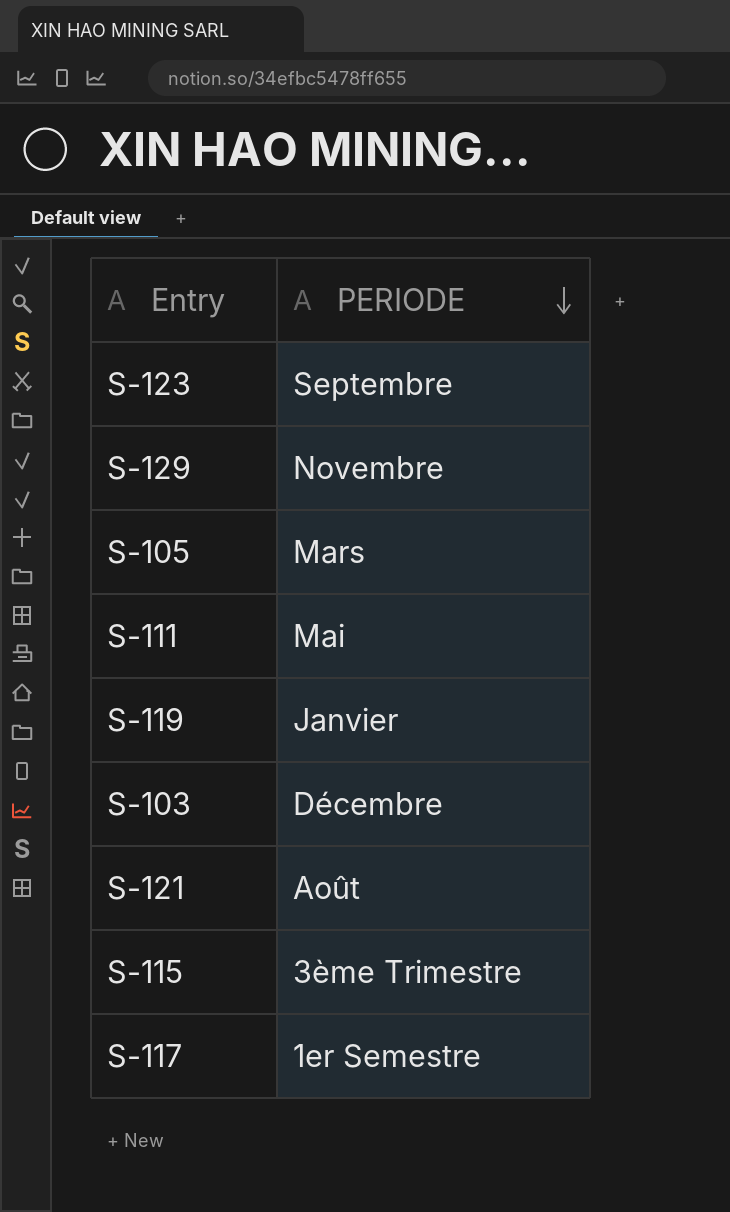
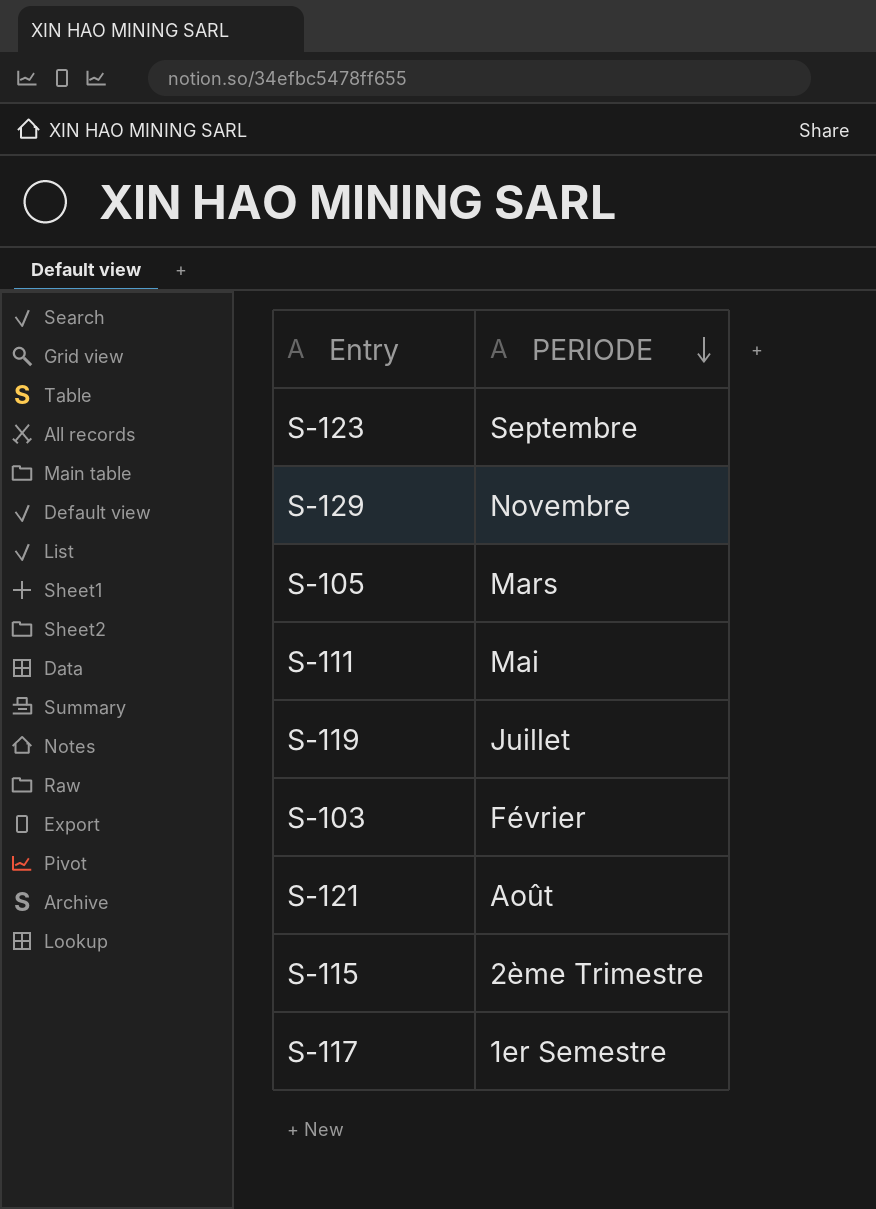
S-119 | PERIODE: Janvier -> Juillet
S-103 | PERIODE: Décembre -> Février
S-115 | PERIODE: 3ème Trimestre -> 2ème Trimestre

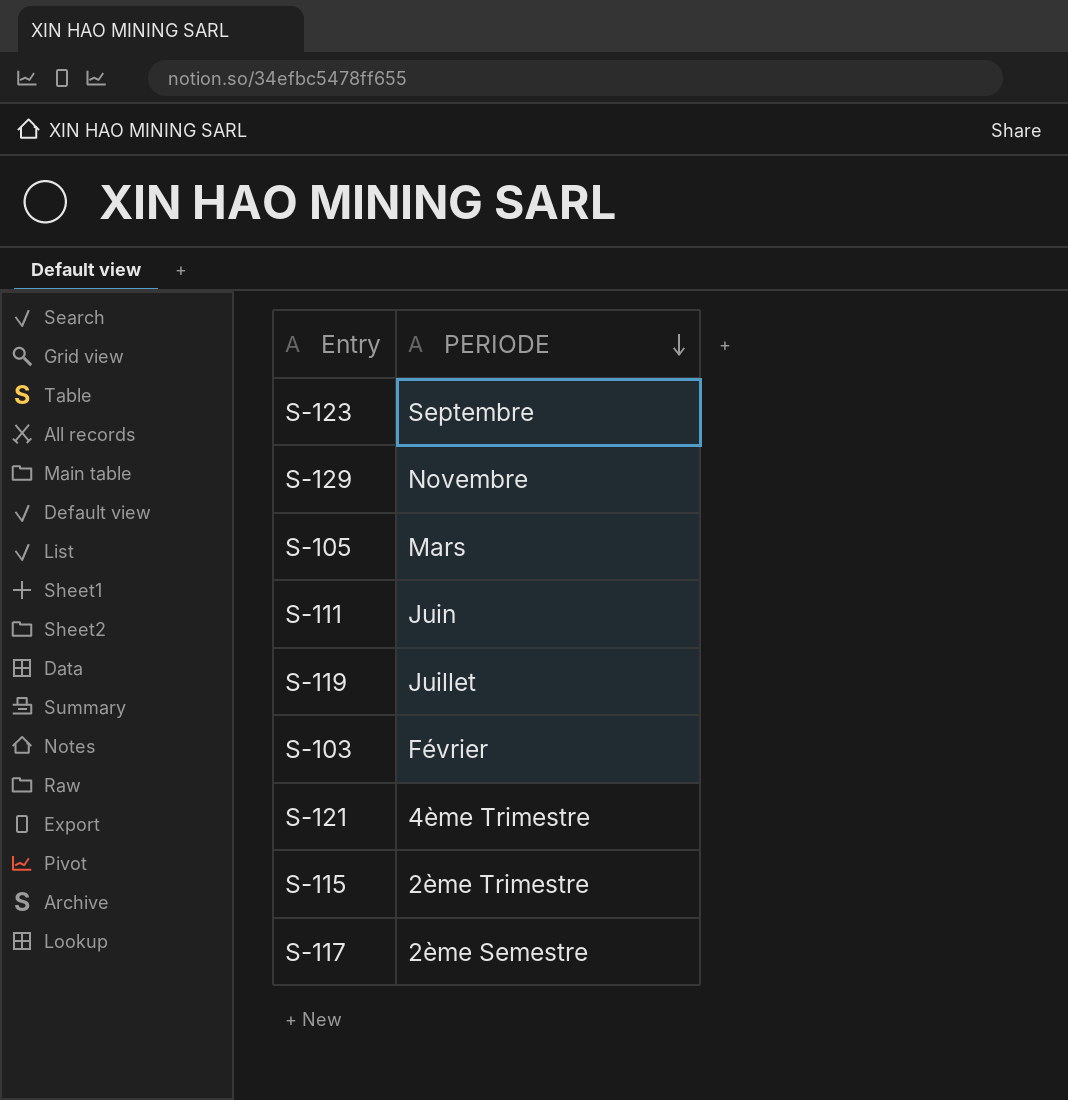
S-111 | PERIODE: Mai -> Juin
S-121 | PERIODE: Août -> 4ème Trimestre
S-117 | PERIODE: 1er Semestre -> 2ème Semestre

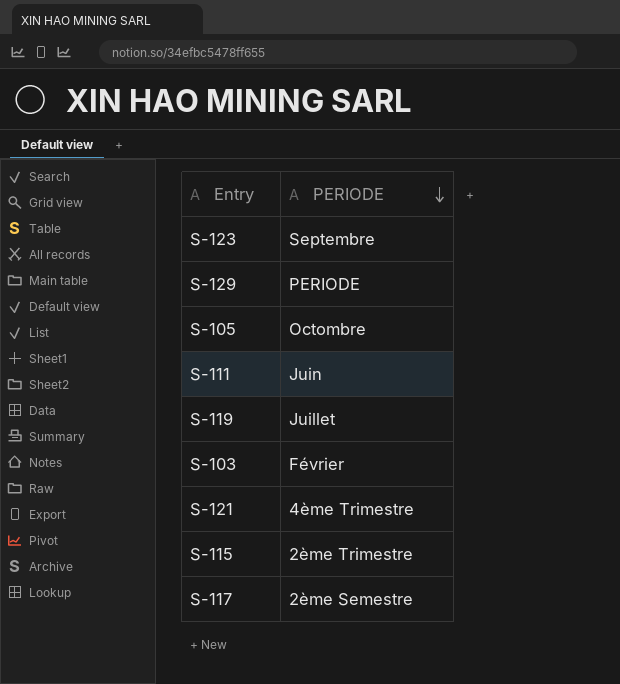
S-129 | PERIODE: Novembre -> PERIODE
S-105 | PERIODE: Mars -> Octombre

